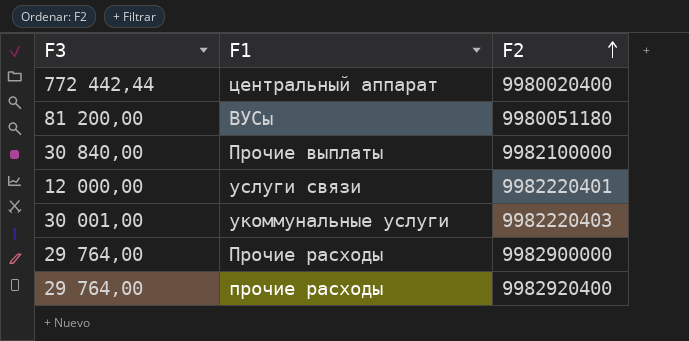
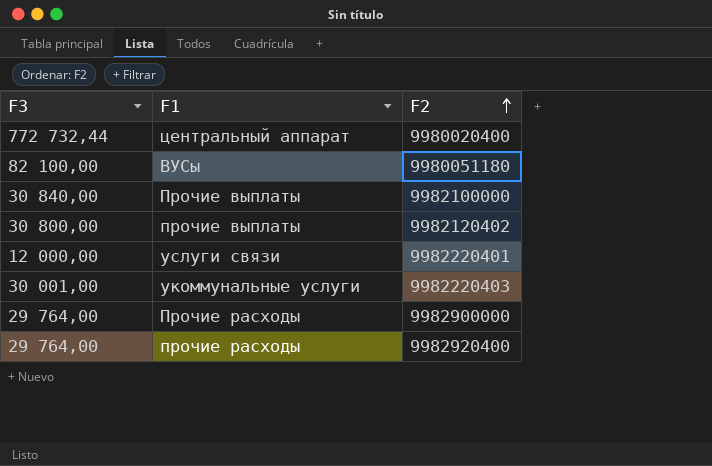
центральный аппарат | F3: 772 442,44 -> 772 732,44
ВУСы | F3: 81 200,00 -> 82 100,00
row прочие выплаты: none -> 30 800,00 | 9982120402

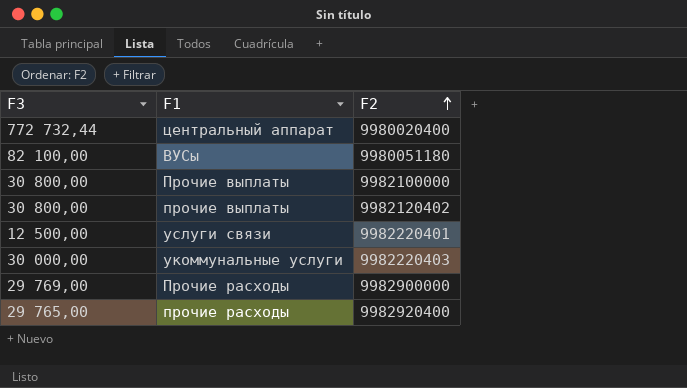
Прочие выплаты | F3: 30 840,00 -> 30 800,00
услуги связи | F3: 12 000,00 -> 12 500,00
укоммунальные услуги | F3: 30 001,00 -> 30 000,00
Прочие расходы | F3: 29 764,00 -> 29 769,00
прочие расходы | F3: 29 764,00 -> 29 765,00

